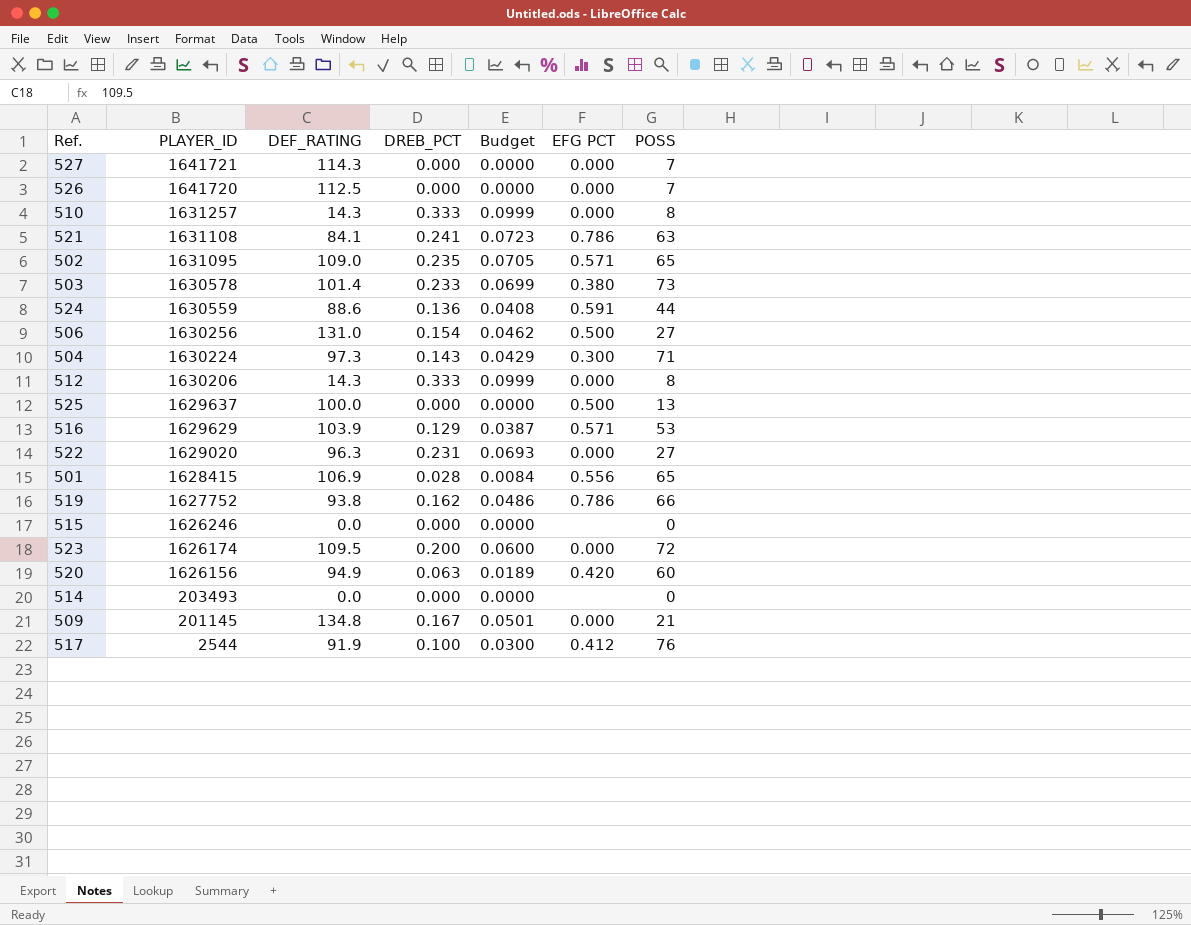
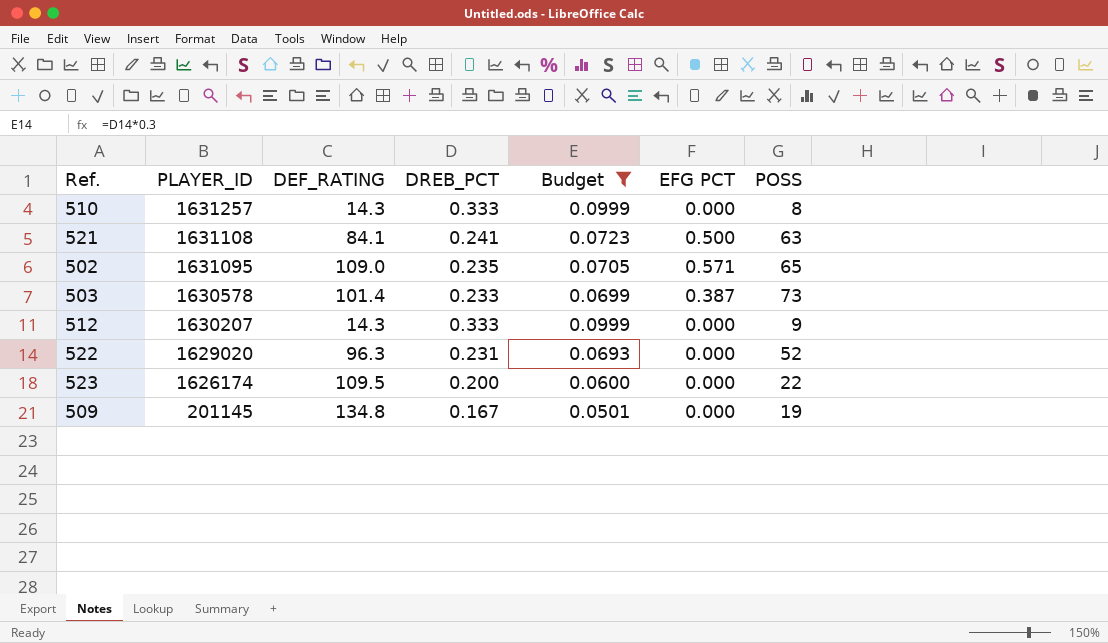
filter: none -> Budget >= 0.0501
521 | EFG PCT: 0.786 -> 0.500
503 | EFG PCT: 0.380 -> 0.387
512 | PLAYER_ID: 1630206 -> 1630207
512 | POSS: 8 -> 9
522 | POSS: 27 -> 52
523 | POSS: 72 -> 22
509 | POSS: 21 -> 19

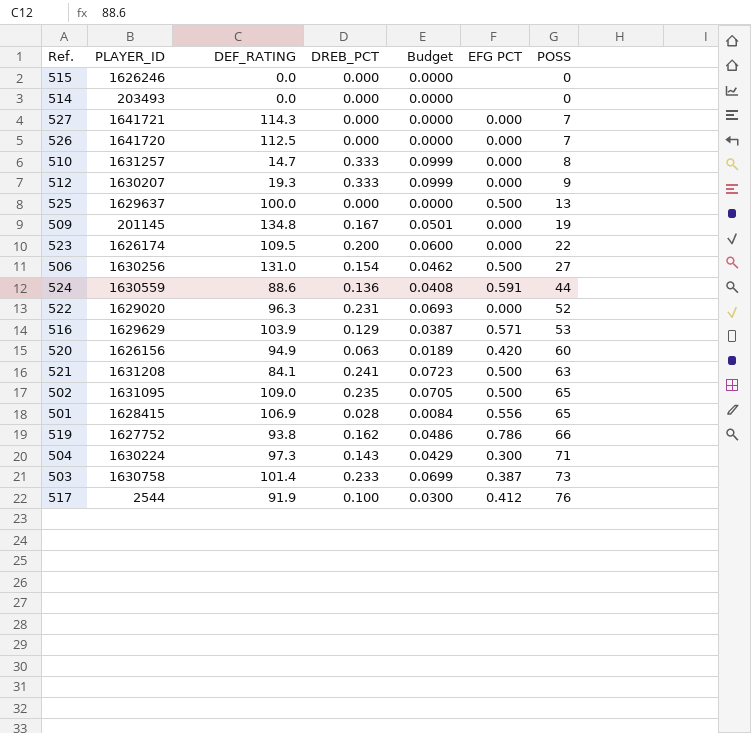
filter: Budget >= 0.0501 -> none
row order: PLAYER_ID descending -> POSS ascending
510 | DEF_RATING: 14.3 -> 14.7
512 | DEF_RATING: 14.3 -> 19.3
521 | PLAYER_ID: 1631108 -> 1631208
502 | EFG PCT: 0.571 -> 0.500
503 | PLAYER_ID: 1630578 -> 1630758

